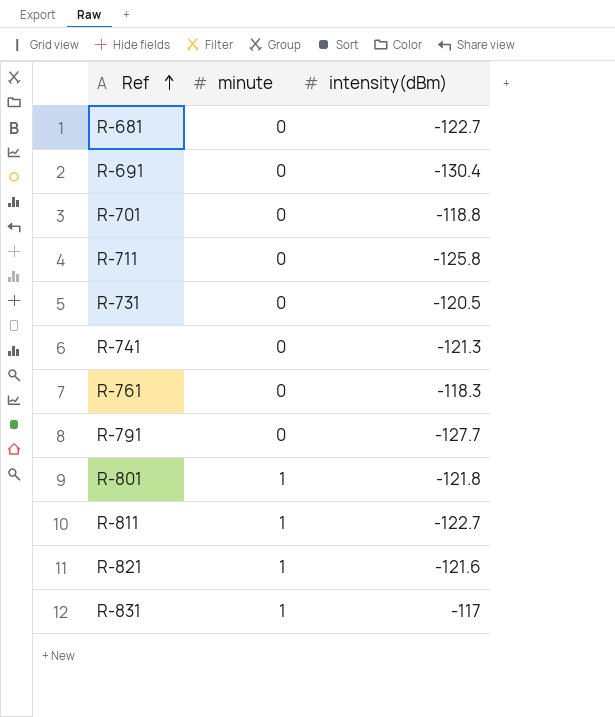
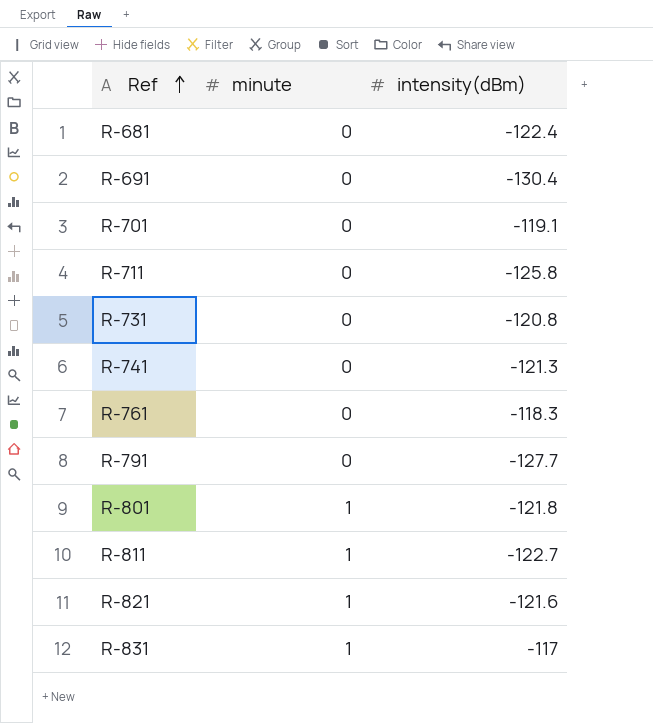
R-681 | intensity(dBm): -122.7 -> -122.4
R-701 | intensity(dBm): -118.8 -> -119.1
R-731 | intensity(dBm): -120.5 -> -120.8

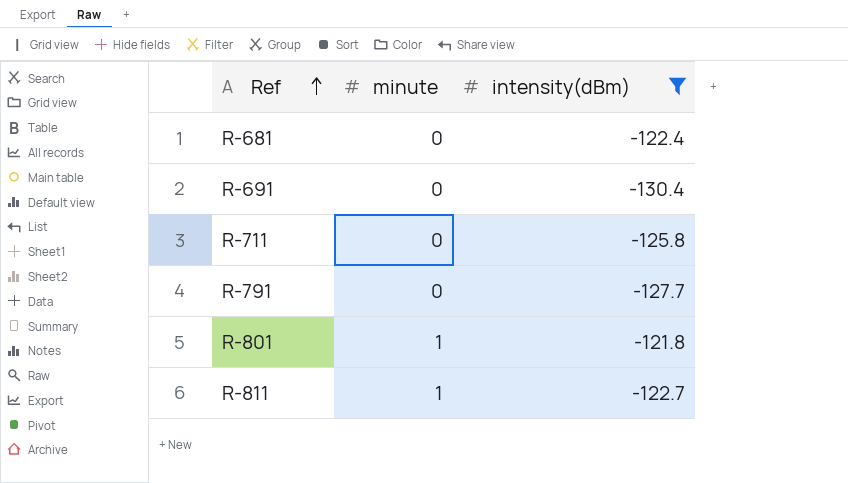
filter: none -> intensity(dBm) <= -121.8

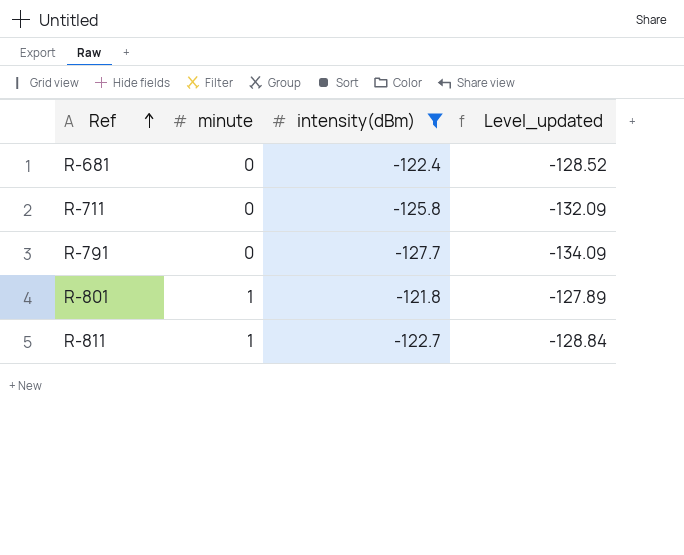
column Level_updated | formula: none -> [intensity(dBm)] * 1.05
row R-691: 0 | -130.4 -> none

